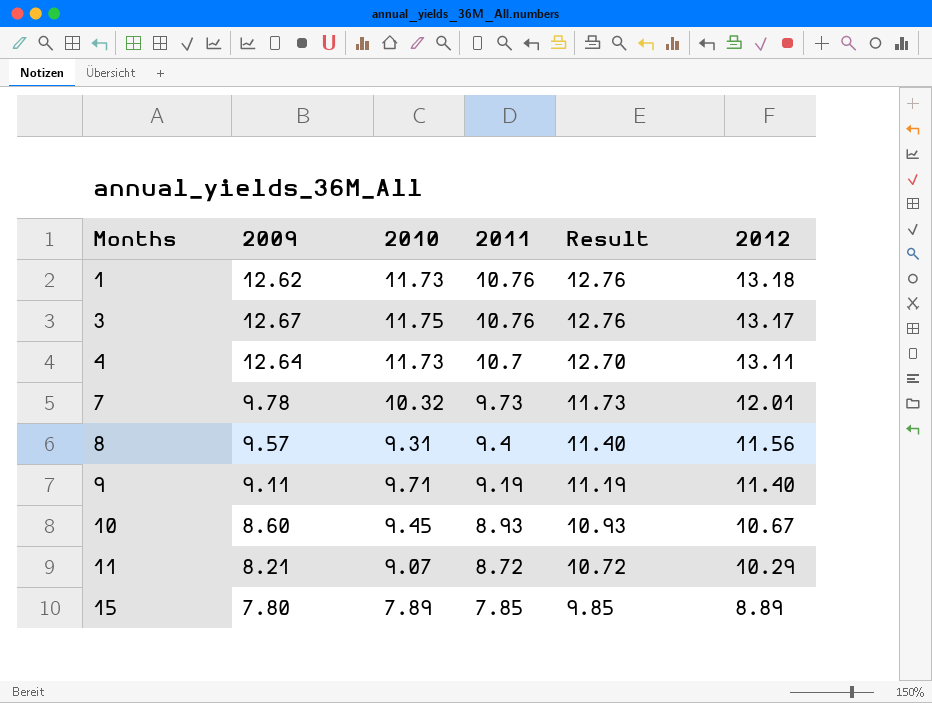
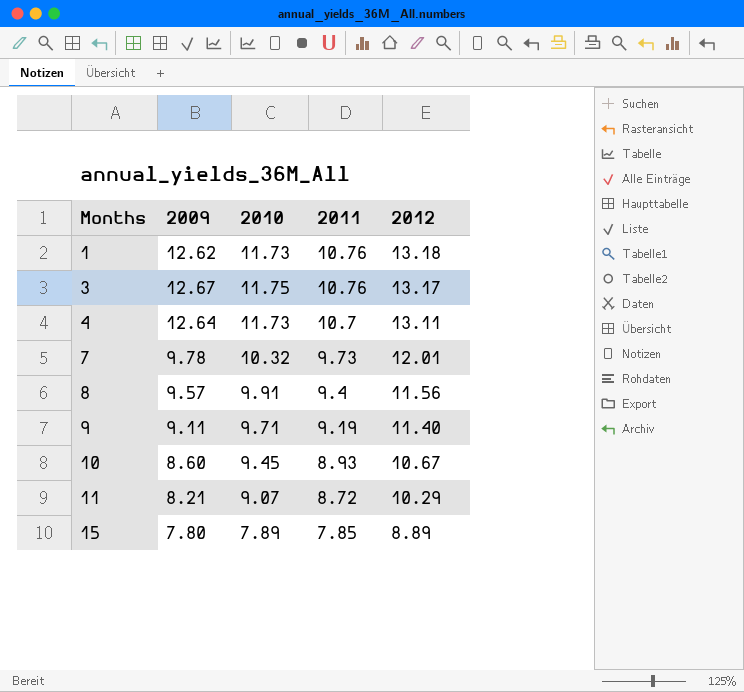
column Result | formula: [2011] + 2 -> none
8 | 2010: 9.31 -> 9.91

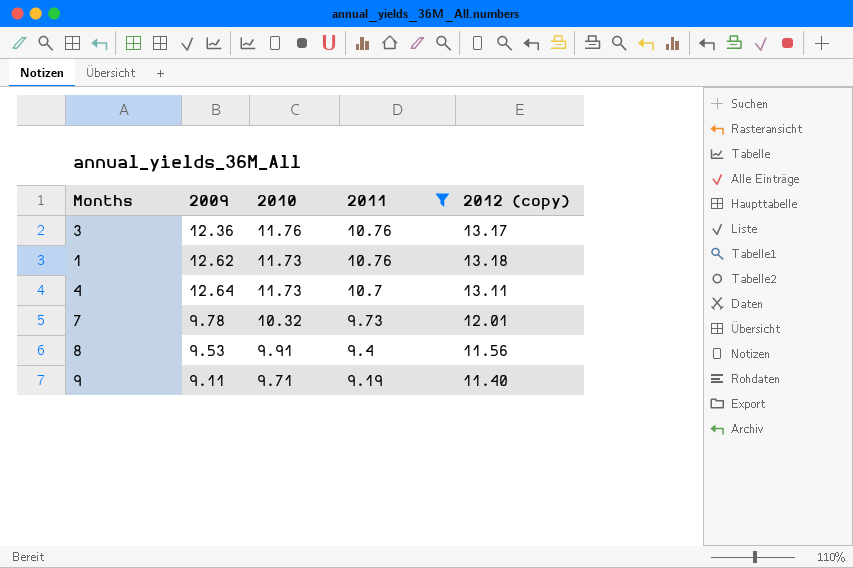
filter: none -> 2011 >= 9.19
row order: Months ascending -> 2010 descending
column name: 2012 -> 2012 (copy)
3 | 2009: 12.67 -> 12.36
3 | 2010: 11.75 -> 11.76
8 | 2009: 9.57 -> 9.53

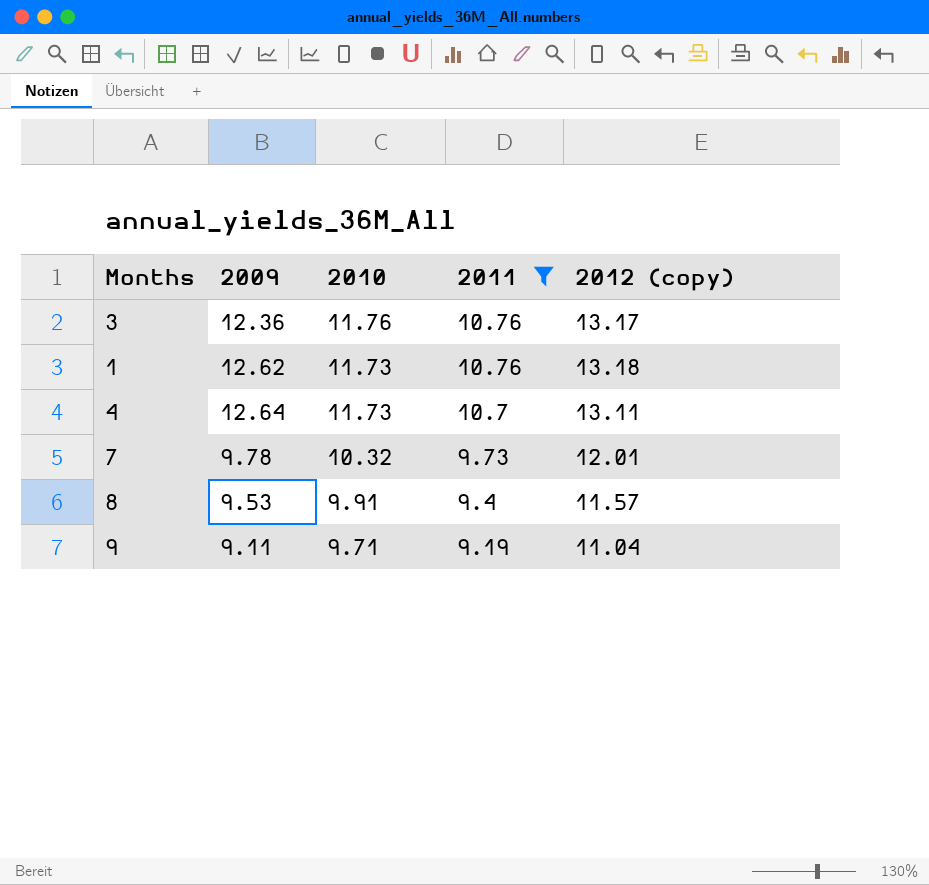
8 | 2012 (copy): 11.56 -> 11.57
9 | 2012 (copy): 11.40 -> 11.04

